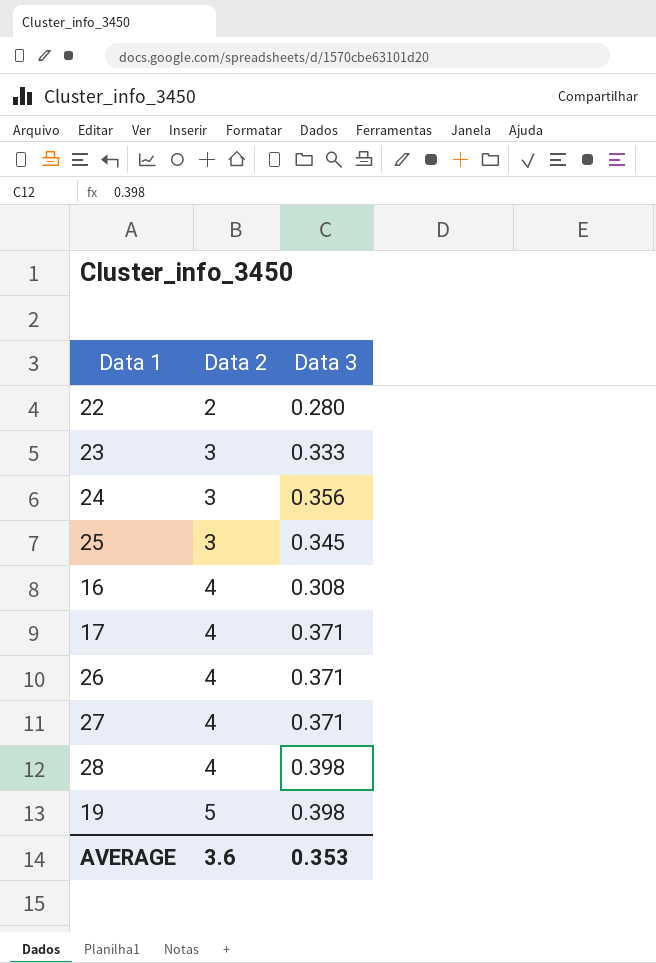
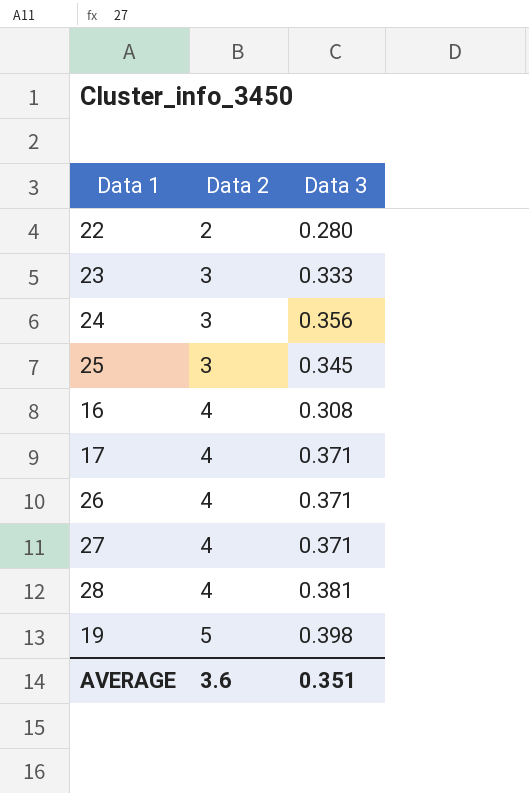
28 | Data 3: 0.398 -> 0.381
AVERAGE | Data 3: 0.353 -> 0.351

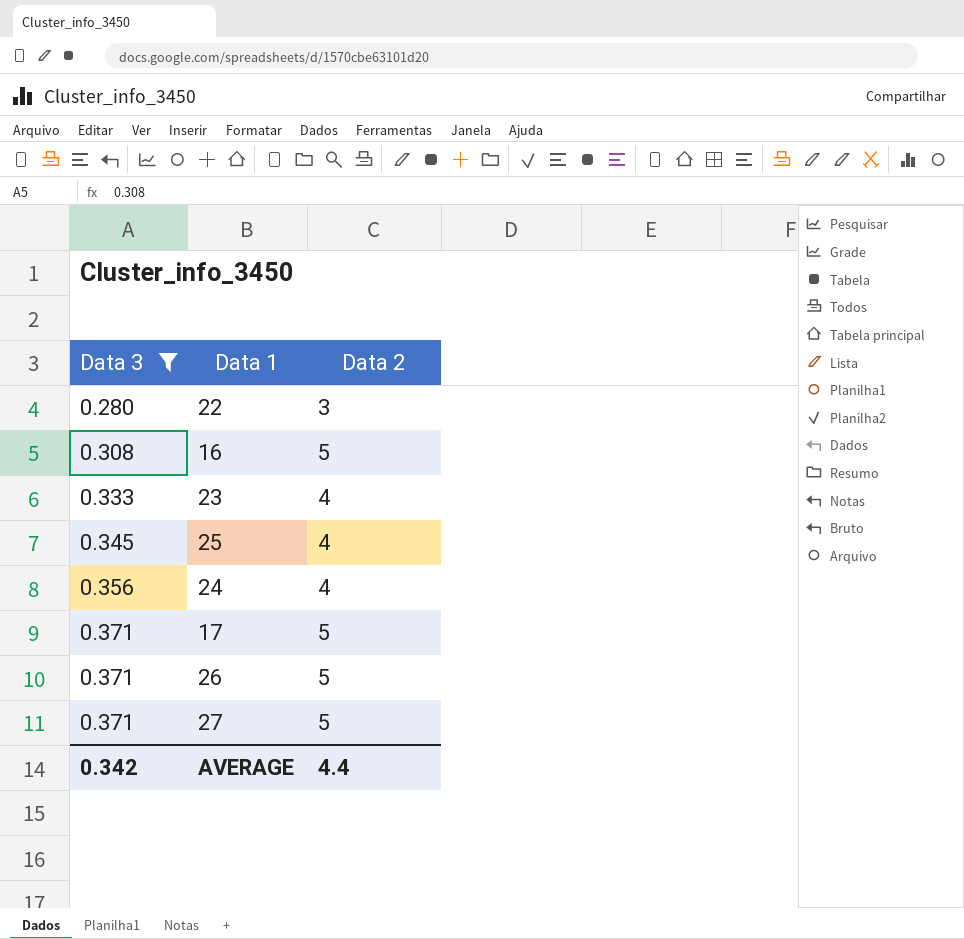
filter: none -> Data 3 <= 0.371
row order: Data 2 ascending -> Data 3 ascending
column Data 3 | position: 3 -> 1
22 | Data 2: 2 -> 3
16 | Data 2: 4 -> 5
23 | Data 2: 3 -> 4
25 | Data 2: 3 -> 4
24 | Data 2: 3 -> 4
17 | Data 2: 4 -> 5
26 | Data 2: 4 -> 5
27 | Data 2: 4 -> 5
AVERAGE | Data 3: 0.351 -> 0.342
AVERAGE | Data 2: 3.6 -> 4.4

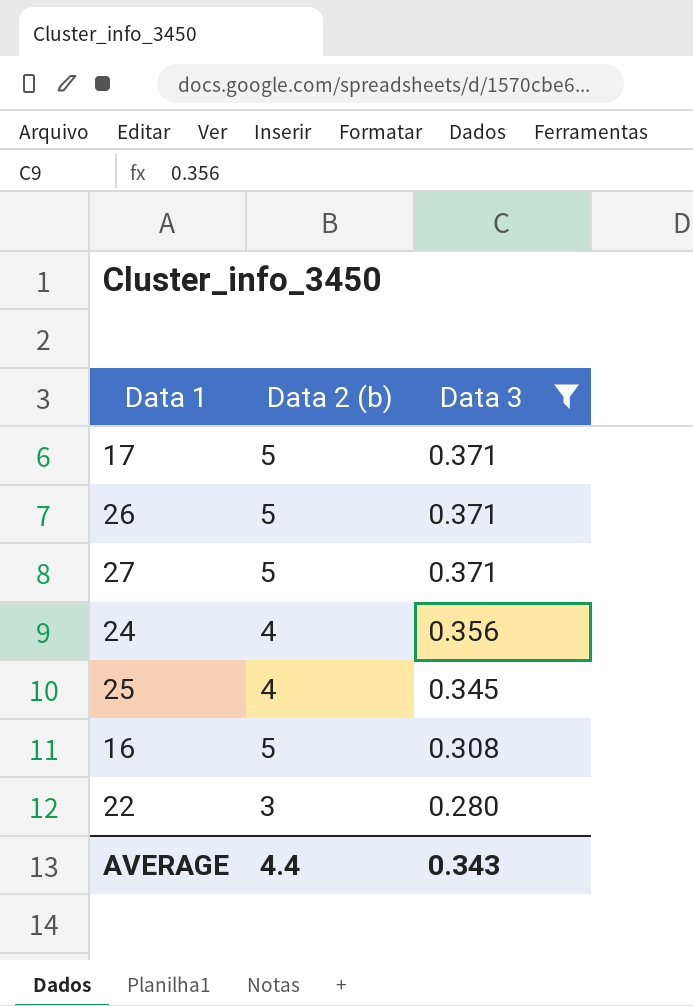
row order: Data 3 ascending -> Data 3 descending
column name: Data 2 -> Data 2 (b)
column Data 3 | position: 1 -> 3
row 23: 0.333 | 4 -> none
AVERAGE | Data 3: 0.342 -> 0.343

